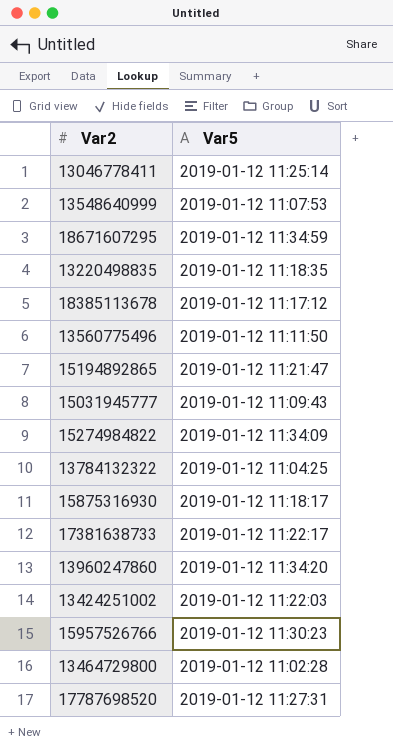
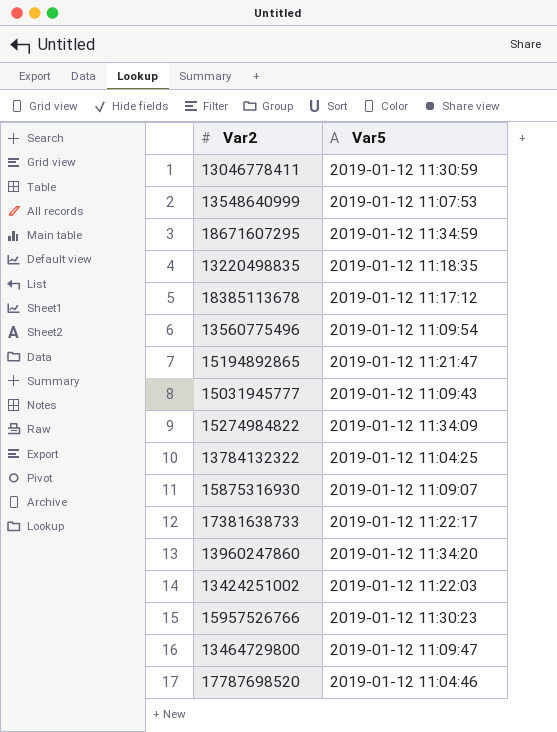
13046778411 | Var5: 2019-01-12 11:25:14 -> 2019-01-12 11:30:59
13560775496 | Var5: 2019-01-12 11:11:50 -> 2019-01-12 11:09:54
15875316930 | Var5: 2019-01-12 11:18:17 -> 2019-01-12 11:09:07
13464729800 | Var5: 2019-01-12 11:02:28 -> 2019-01-12 11:09:47
17787698520 | Var5: 2019-01-12 11:27:31 -> 2019-01-12 11:04:46

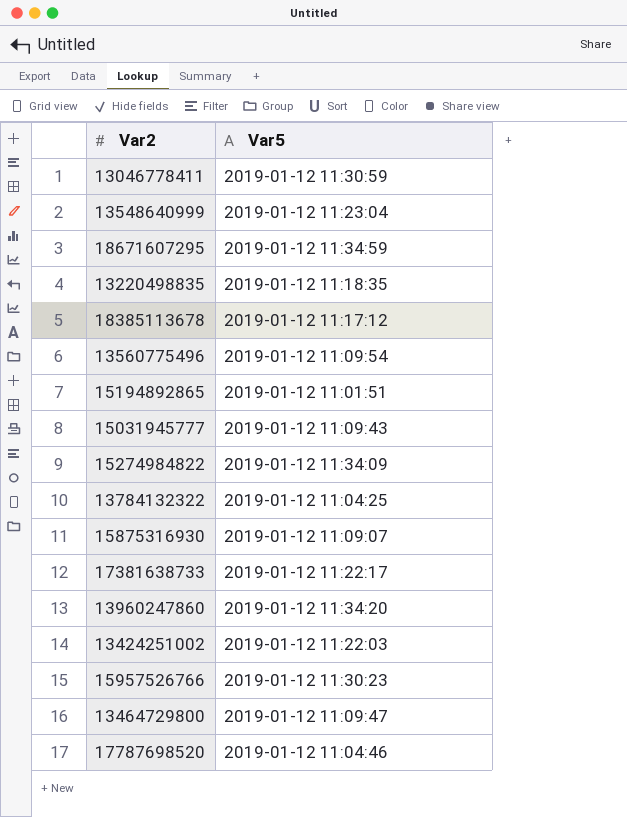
13548640999 | Var5: 2019-01-12 11:07:53 -> 2019-01-12 11:23:04
15194892865 | Var5: 2019-01-12 11:21:47 -> 2019-01-12 11:01:51

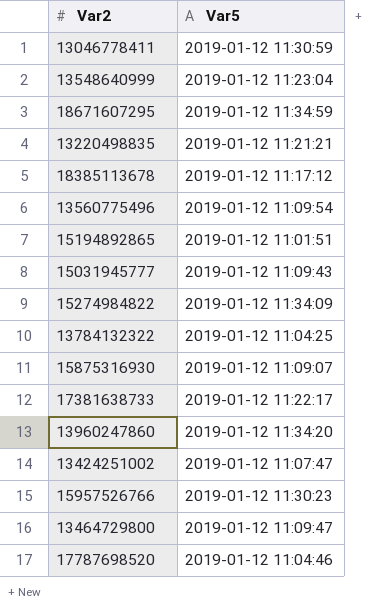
13220498835 | Var5: 2019-01-12 11:18:35 -> 2019-01-12 11:21:21
13424251002 | Var5: 2019-01-12 11:22:03 -> 2019-01-12 11:07:47

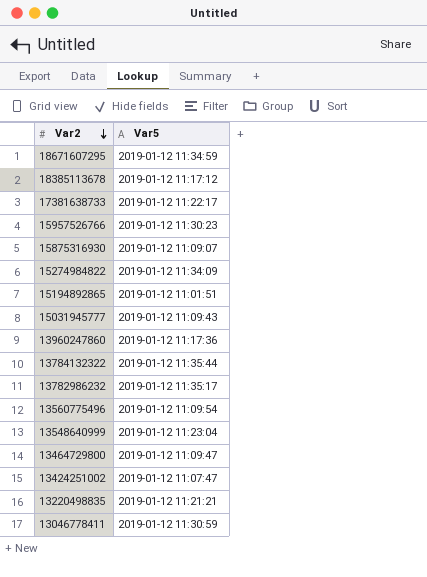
row order: none -> Var2 descending
row 17787698520: 2019-01-12 11:04:46 -> none
13960247860 | Var5: 2019-01-12 11:34:20 -> 2019-01-12 11:17:36
13784132322 | Var5: 2019-01-12 11:04:25 -> 2019-01-12 11:35:44
row 13782986232: none -> 2019-01-12 11:35:17

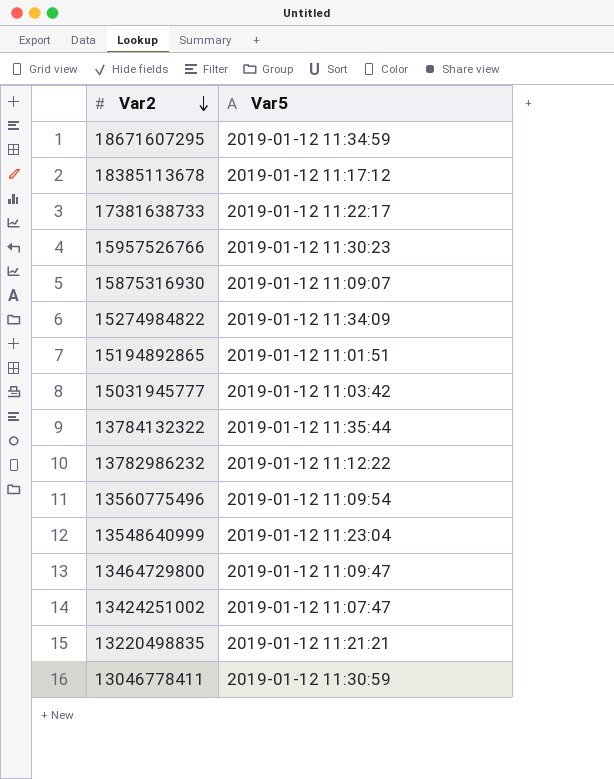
row 13960247860: 2019-01-12 11:17:36 -> none
15031945777 | Var5: 2019-01-12 11:09:43 -> 2019-01-12 11:03:42
13782986232 | Var5: 2019-01-12 11:35:17 -> 2019-01-12 11:12:22

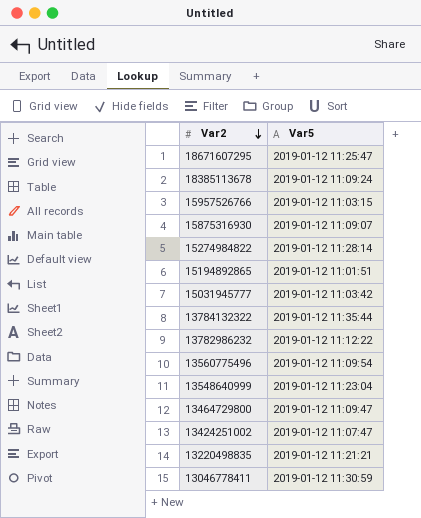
row 17381638733: 2019-01-12 11:22:17 -> none
18671607295 | Var5: 2019-01-12 11:34:59 -> 2019-01-12 11:25:47
18385113678 | Var5: 2019-01-12 11:17:12 -> 2019-01-12 11:09:24
15957526766 | Var5: 2019-01-12 11:30:23 -> 2019-01-12 11:03:15
15274984822 | Var5: 2019-01-12 11:34:09 -> 2019-01-12 11:28:14

